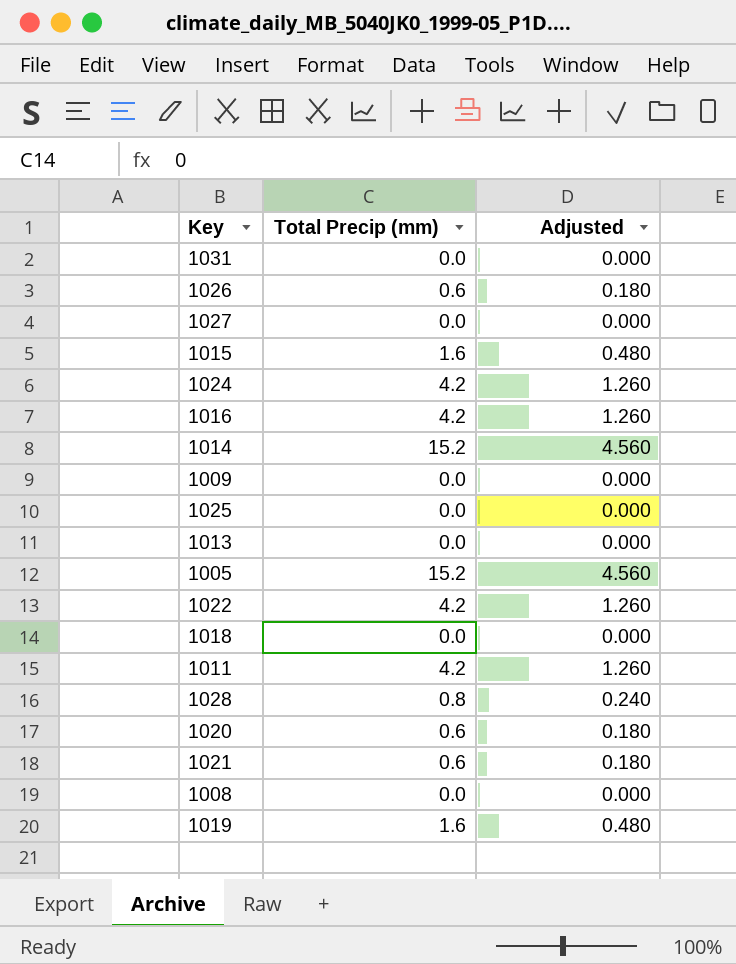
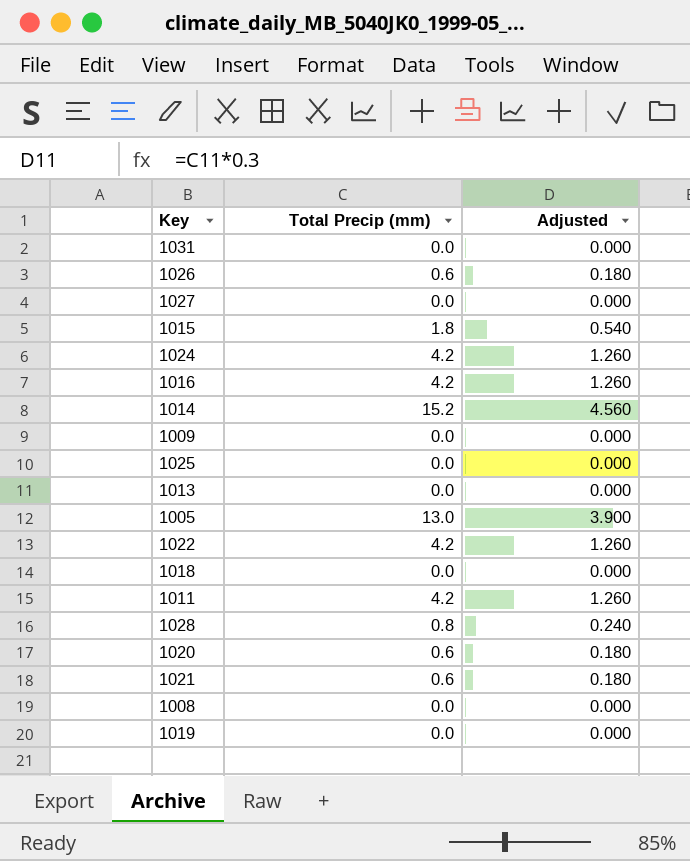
1015 | Total Precip (mm): 1.6 -> 1.8
1015 | Adjusted: 0.480 -> 0.540
1005 | Total Precip (mm): 15.2 -> 13.0
1005 | Adjusted: 4.560 -> 3.900
1019 | Total Precip (mm): 1.6 -> 0.0
1019 | Adjusted: 0.480 -> 0.000

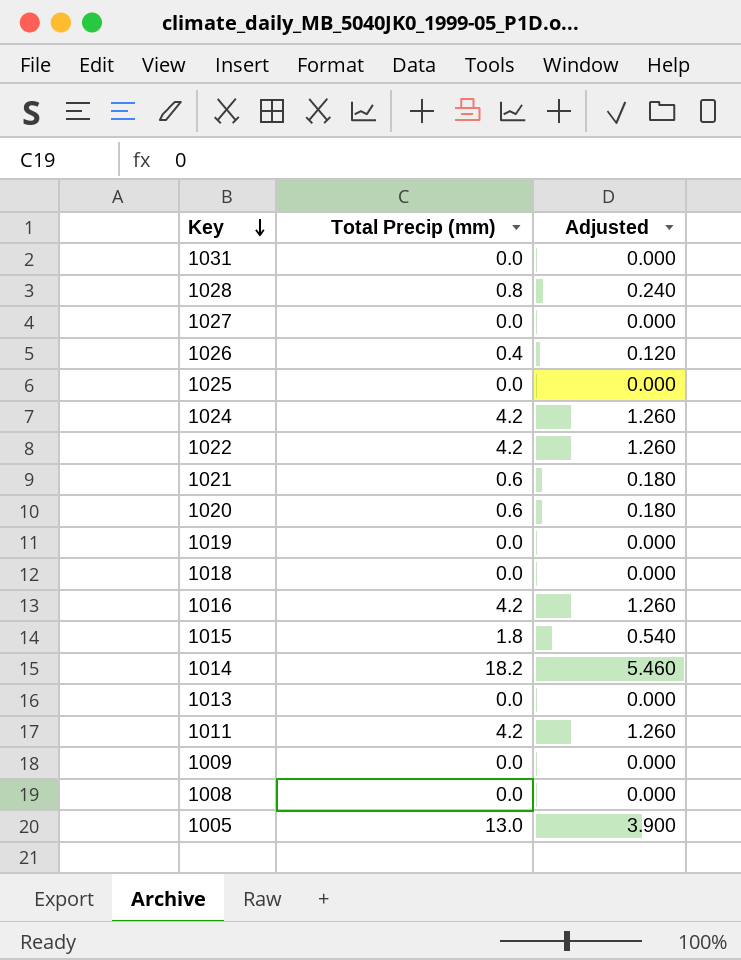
row order: none -> Key descending
1026 | Total Precip (mm): 0.6 -> 0.4
1026 | Adjusted: 0.180 -> 0.120
1014 | Total Precip (mm): 15.2 -> 18.2
1014 | Adjusted: 4.560 -> 5.460

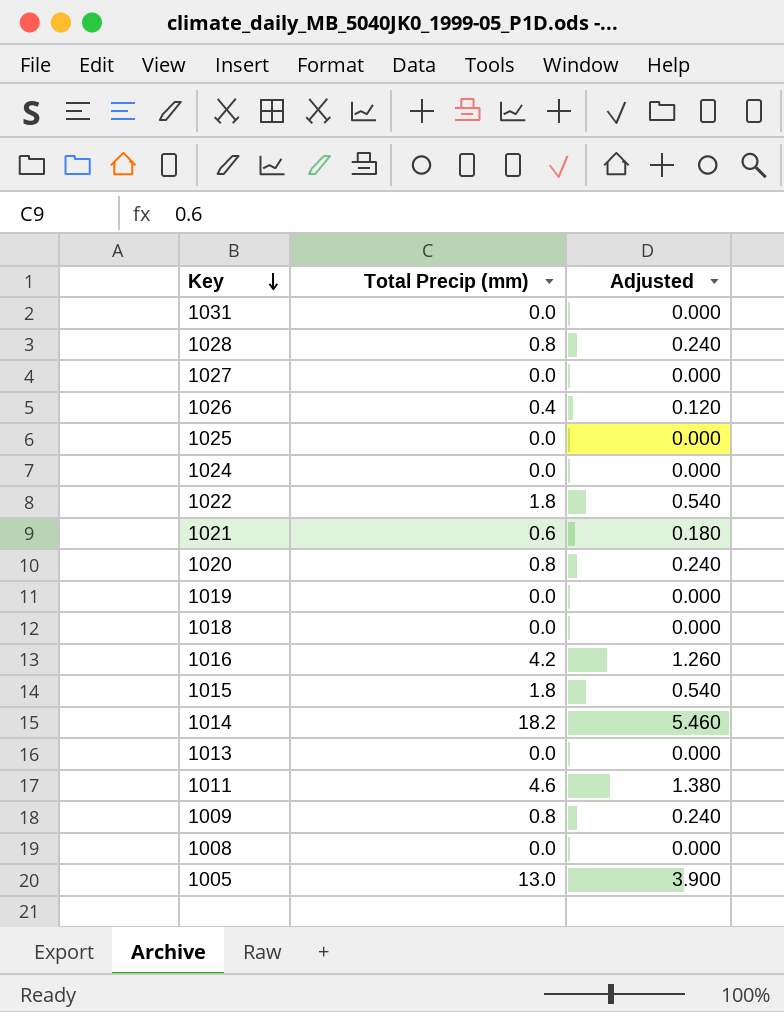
1024 | Total Precip (mm): 4.2 -> 0.0
1024 | Adjusted: 1.260 -> 0.000
1022 | Total Precip (mm): 4.2 -> 1.8
1022 | Adjusted: 1.260 -> 0.540
1020 | Total Precip (mm): 0.6 -> 0.8
1020 | Adjusted: 0.180 -> 0.240
1011 | Total Precip (mm): 4.2 -> 4.6
1011 | Adjusted: 1.260 -> 1.380
1009 | Total Precip (mm): 0.0 -> 0.8
1009 | Adjusted: 0.000 -> 0.240

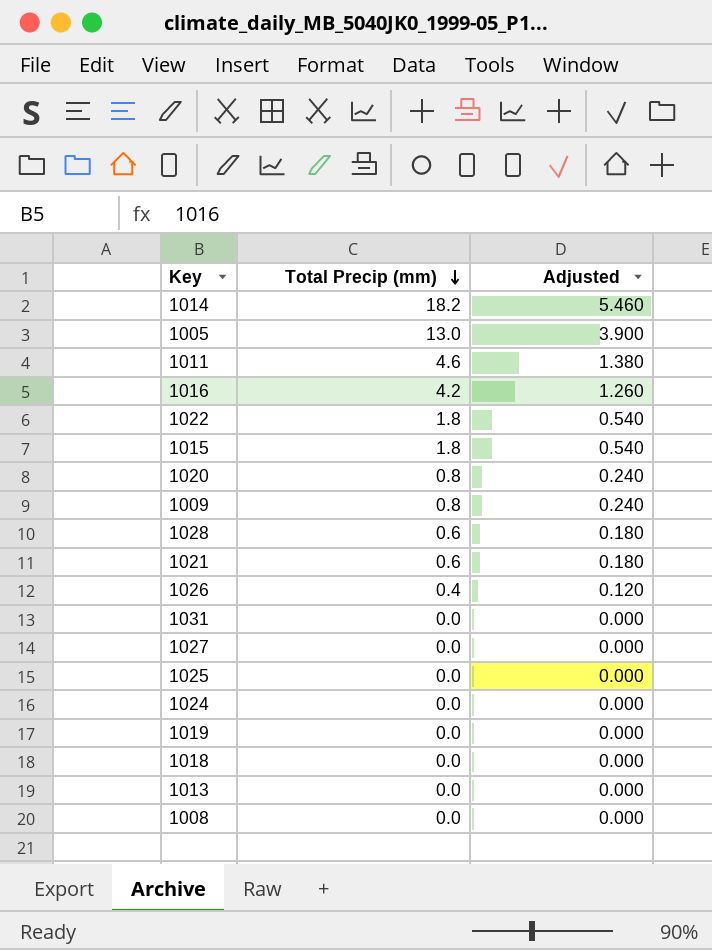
row order: Key descending -> Total Precip (mm) descending
1028 | Total Precip (mm): 0.8 -> 0.6
1028 | Adjusted: 0.240 -> 0.180

